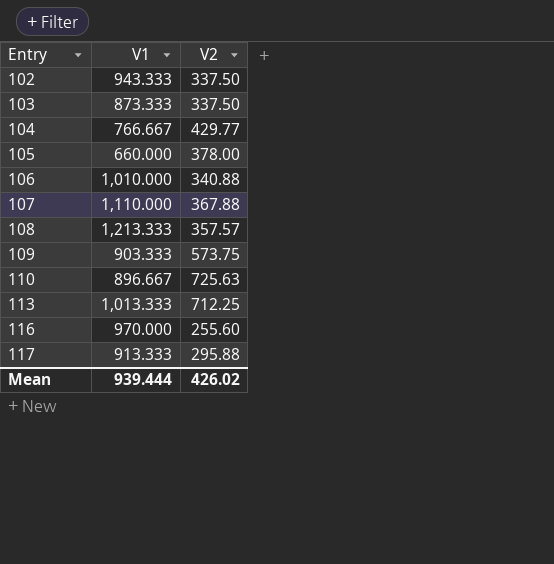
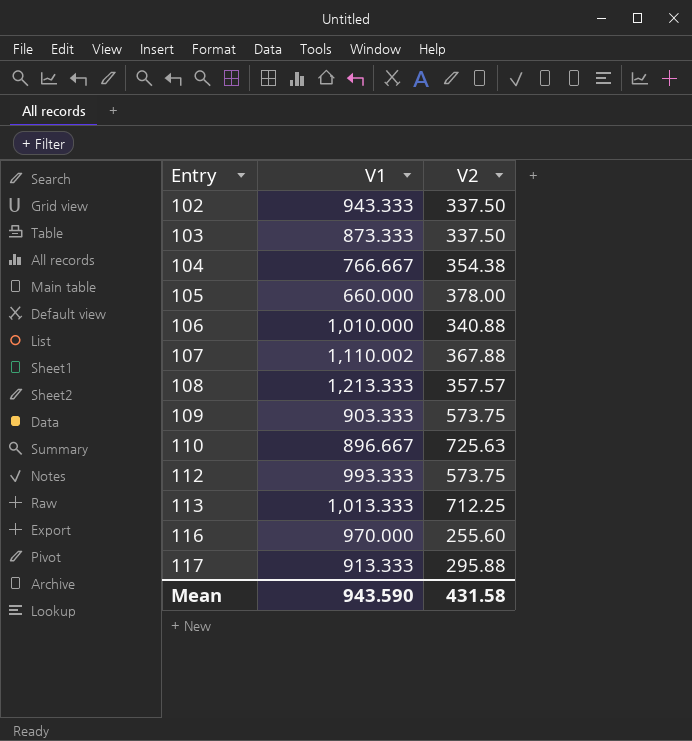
104 | V2: 429.77 -> 354.38
107 | V1: 1,110.000 -> 1,110.002
row 112: none -> 993.333 | 573.75
Mean | V1: 939.444 -> 943.590
Mean | V2: 426.02 -> 431.58

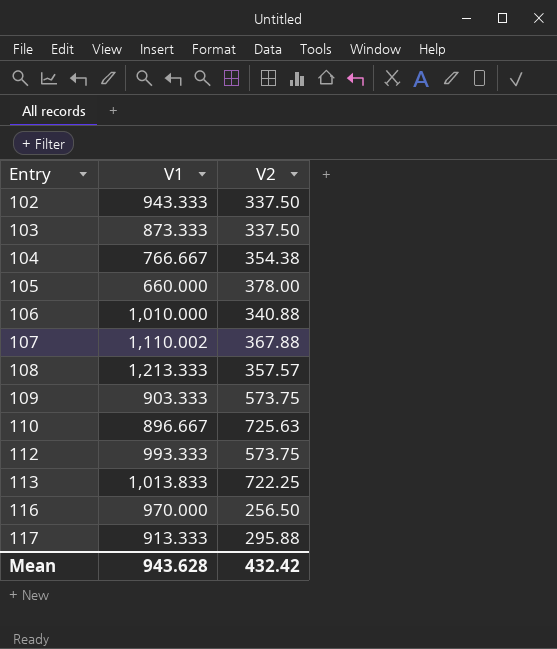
113 | V1: 1,013.333 -> 1,013.833
113 | V2: 712.25 -> 722.25
116 | V2: 255.60 -> 256.50
Mean | V1: 943.590 -> 943.628
Mean | V2: 431.58 -> 432.42

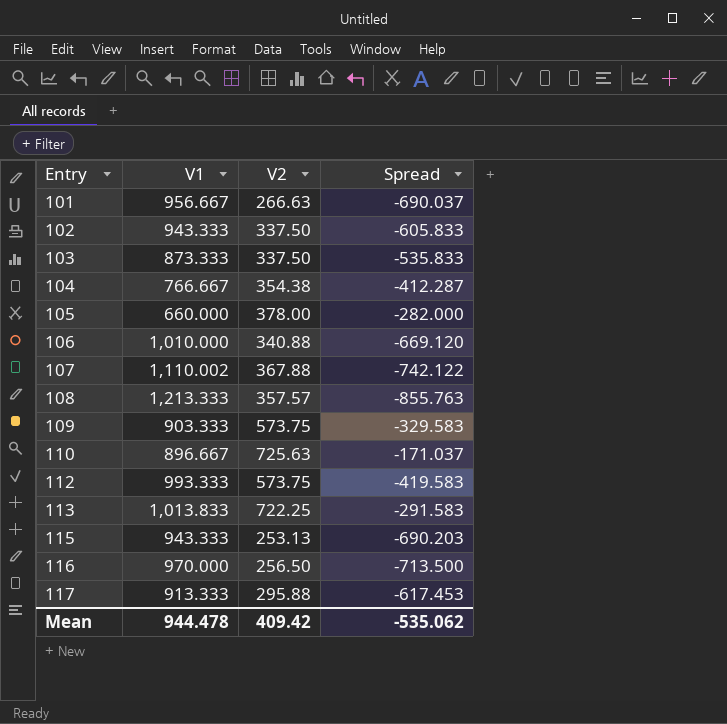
column Spread | formula: none -> [V2] - [V1]
row 101: none -> 956.667 | 266.63 | -690.037
row 115: none -> 943.333 | 253.13 | -690.203
Mean | V1: 943.628 -> 944.478
Mean | V2: 432.42 -> 409.42

